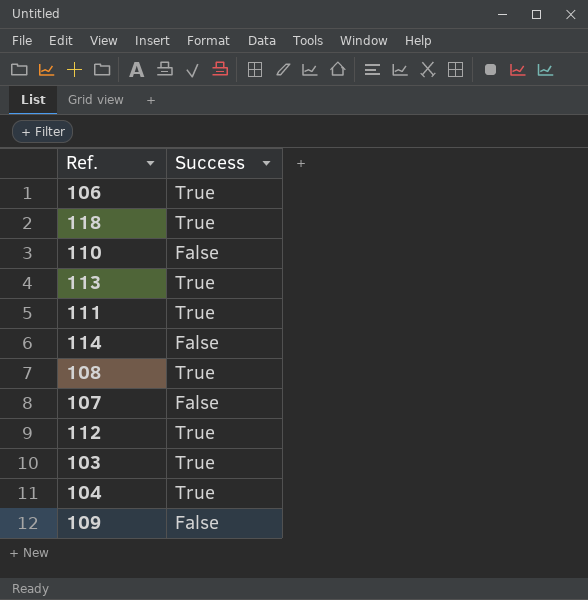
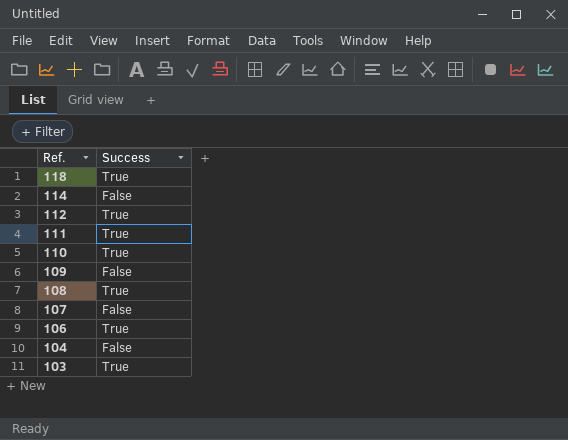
row order: none -> Ref. descending
row 113: True -> none
110 | Success: False -> True
104 | Success: True -> False

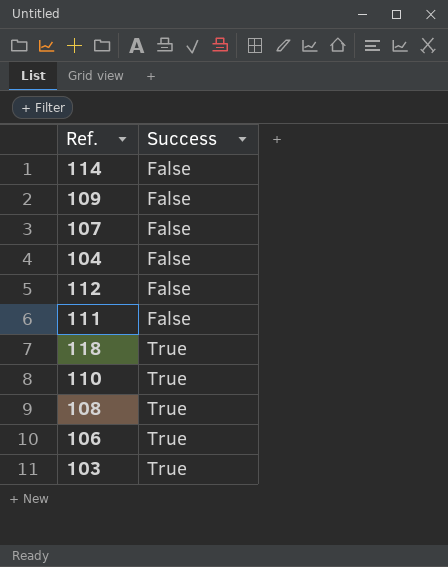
row order: Ref. descending -> Success ascending
112 | Success: True -> False
111 | Success: True -> False

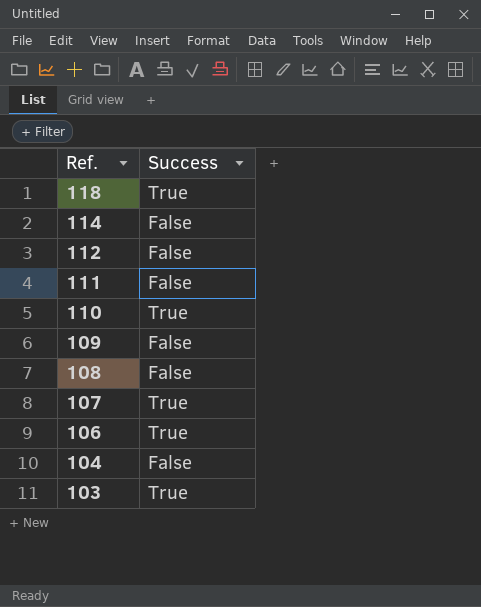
row order: Success ascending -> Ref. descending
108 | Success: True -> False
107 | Success: False -> True

